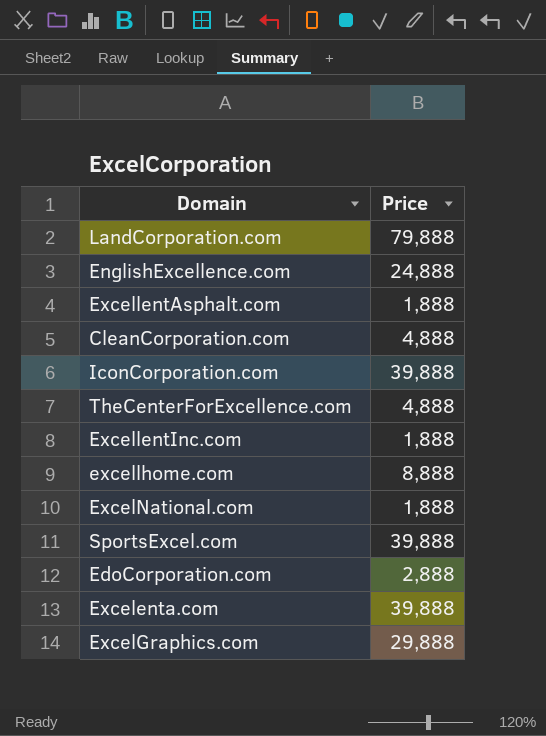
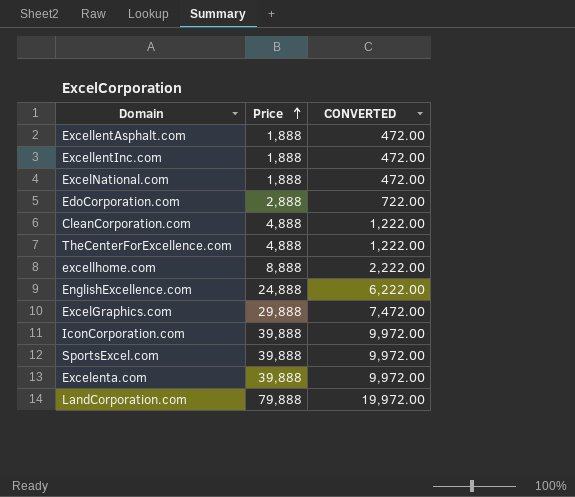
row order: none -> Price ascending
column CONVERTED | formula: none -> [Price] * 0.25

